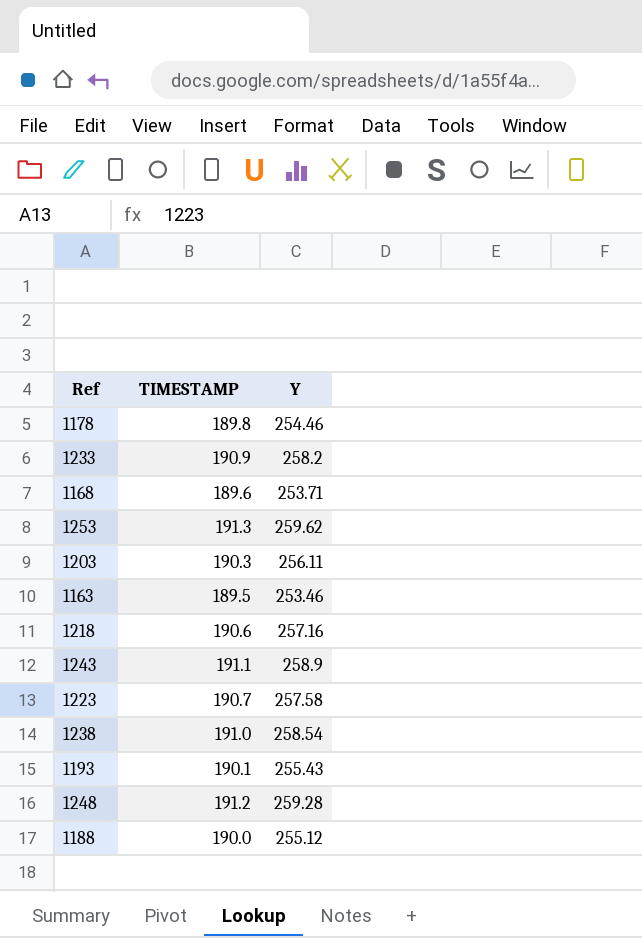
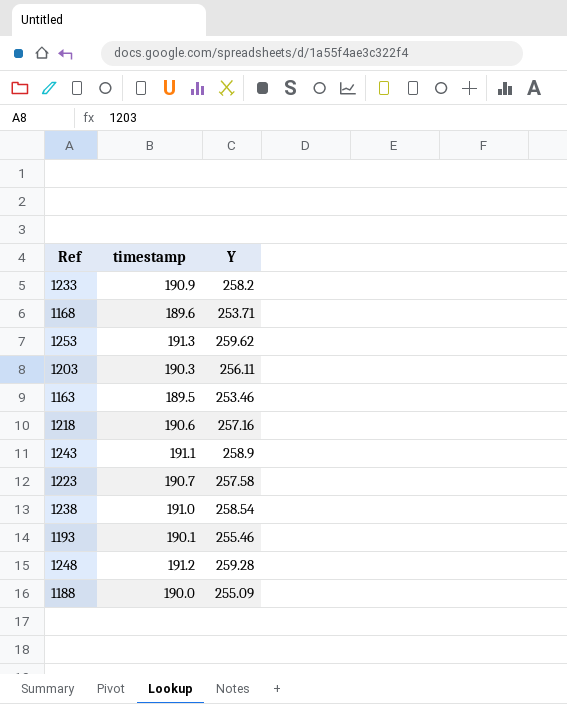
column name: TIMESTAMP -> timestamp
row 1178: 189.8 | 254.46 -> none
1193 | Y: 255.43 -> 255.46
1188 | Y: 255.12 -> 255.09

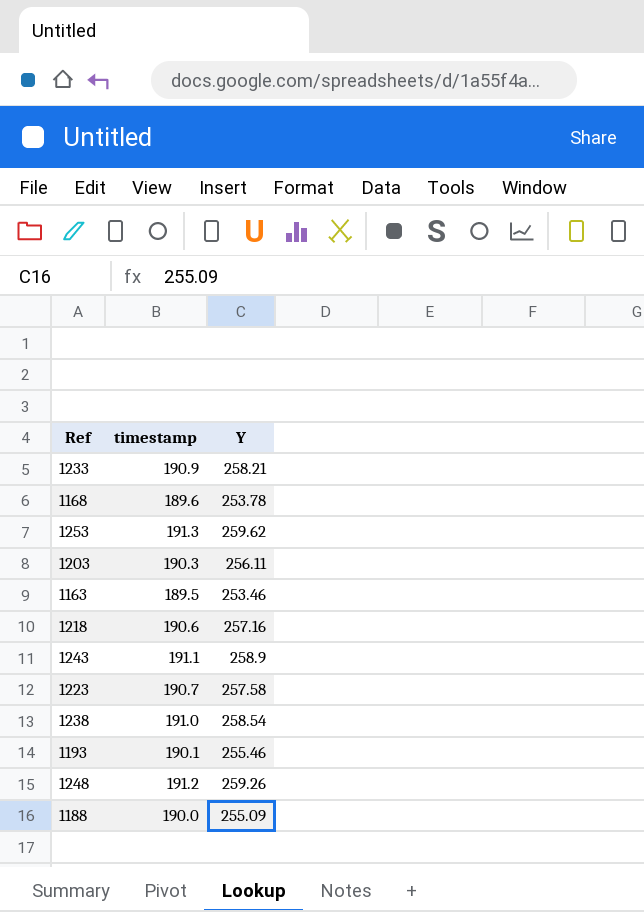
1233 | Y: 258.2 -> 258.21
1168 | Y: 253.71 -> 253.78
1248 | Y: 259.28 -> 259.26

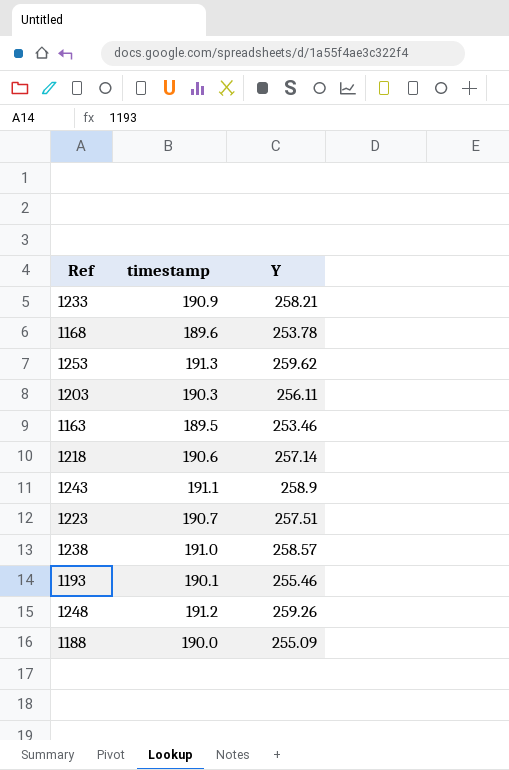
1218 | Y: 257.16 -> 257.14
1223 | Y: 257.58 -> 257.51
1238 | Y: 258.54 -> 258.57

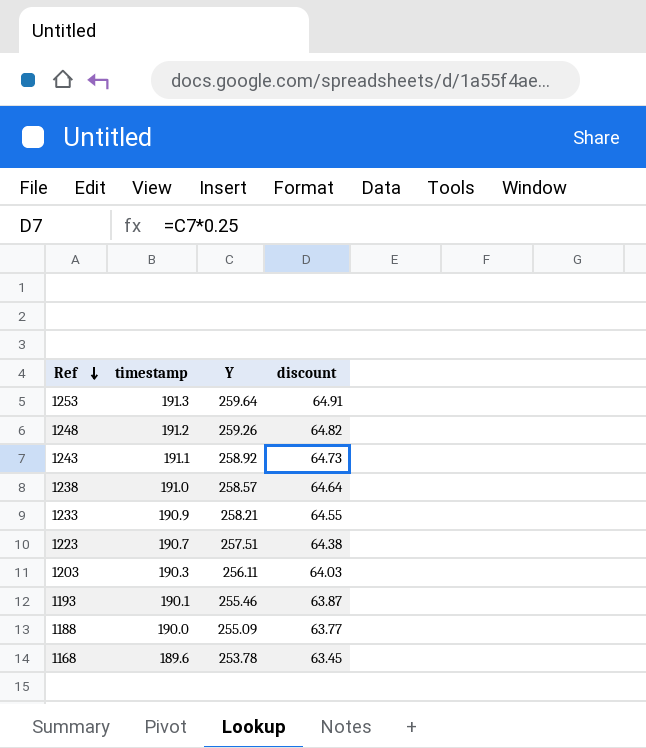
row order: none -> Ref descending
column discount | formula: none -> [Y] * 0.25
row 1163: 189.5 | 253.46 -> none
row 1218: 190.6 | 257.14 -> none
1253 | Y: 259.62 -> 259.64
1243 | Y: 258.9 -> 258.92

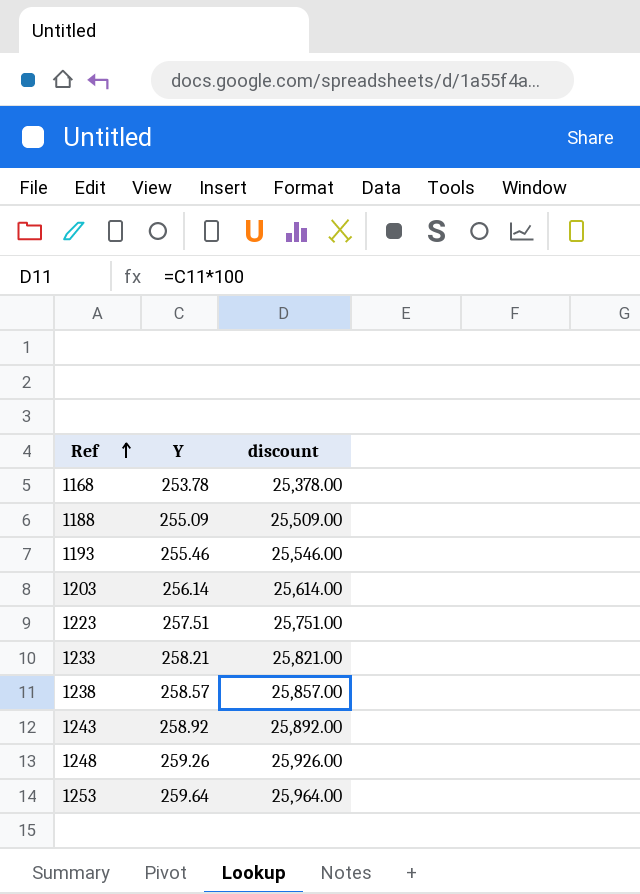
row order: Ref descending -> Ref ascending
column timestamp | position: 2 -> none
column discount | formula: [Y] * 0.25 -> [Y] * 100
1203 | Y: 256.11 -> 256.14

